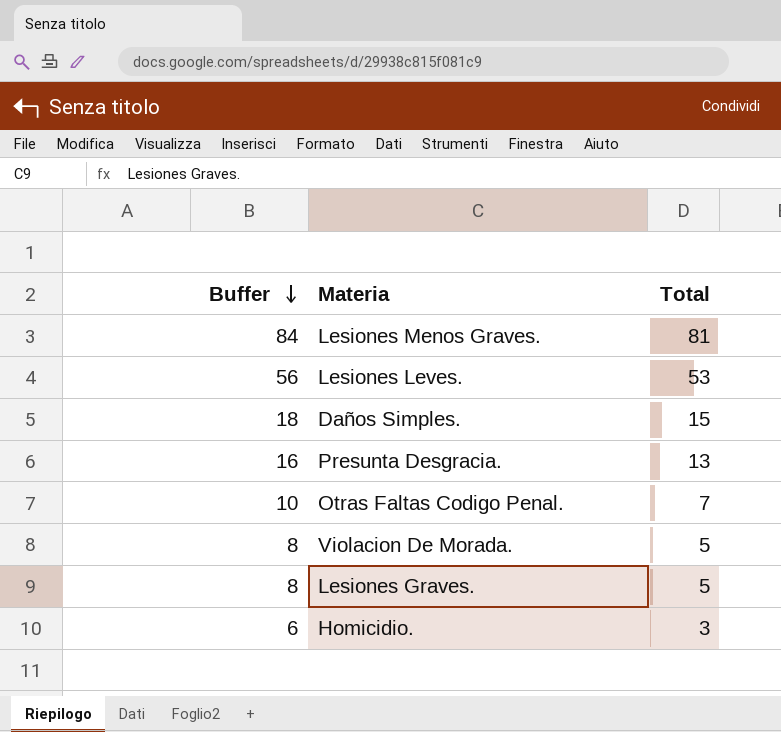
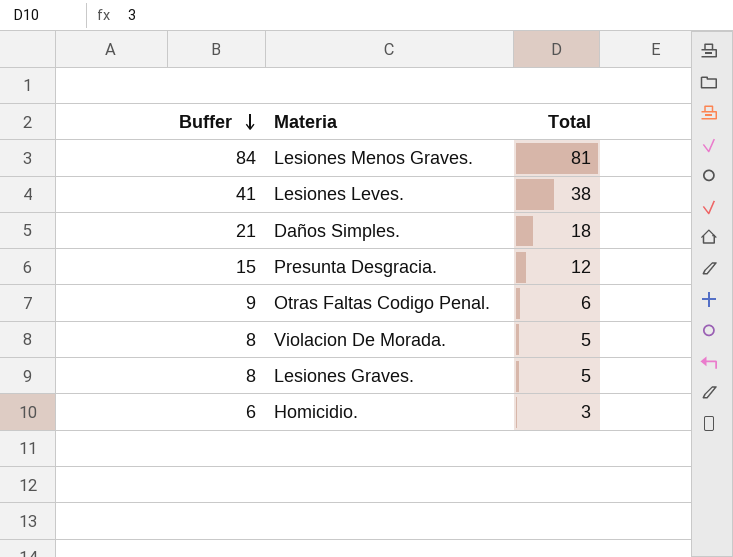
Lesiones Leves. | Buffer: 56 -> 41
Lesiones Leves. | Total: 53 -> 38
Daños Simples. | Buffer: 18 -> 21
Daños Simples. | Total: 15 -> 18
Presunta Desgracia. | Buffer: 16 -> 15
Presunta Desgracia. | Total: 13 -> 12
Otras Faltas Codigo Penal. | Buffer: 10 -> 9
Otras Faltas Codigo Penal. | Total: 7 -> 6

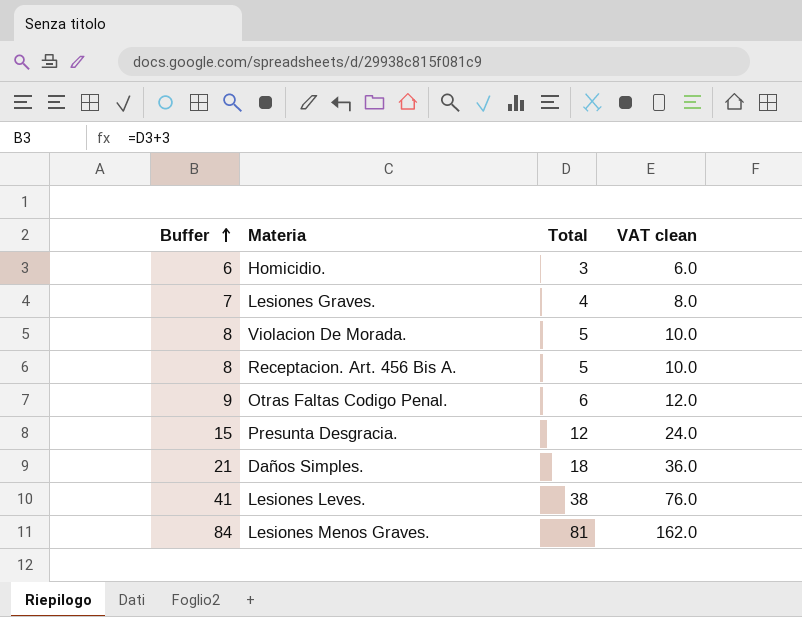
row order: Buffer descending -> Buffer ascending
column VAT clean | formula: none -> [Total] * 2
Lesiones Graves. | Buffer: 8 -> 7
Lesiones Graves. | Total: 5 -> 4
row Receptacion. Art. 456 Bis A.: none -> 8 | 5 | 10.0

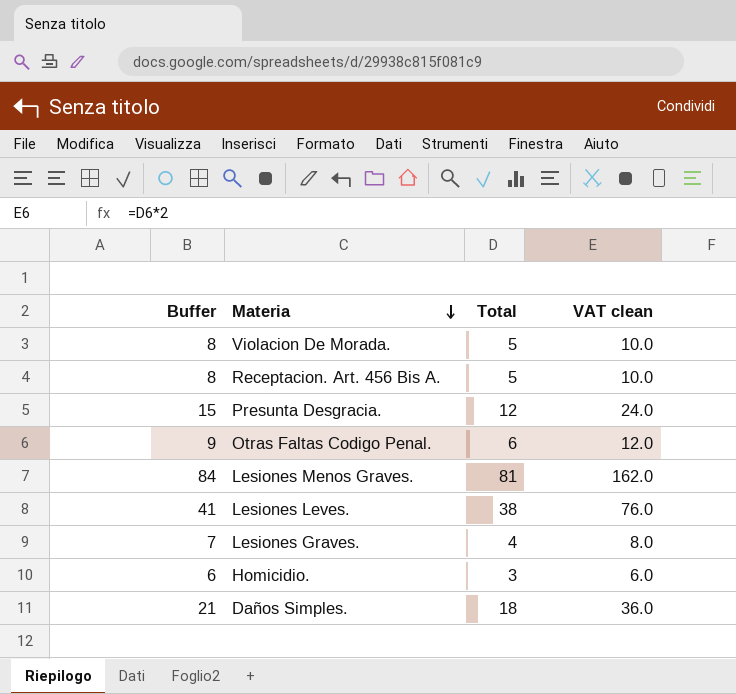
row order: Buffer ascending -> Materia descending

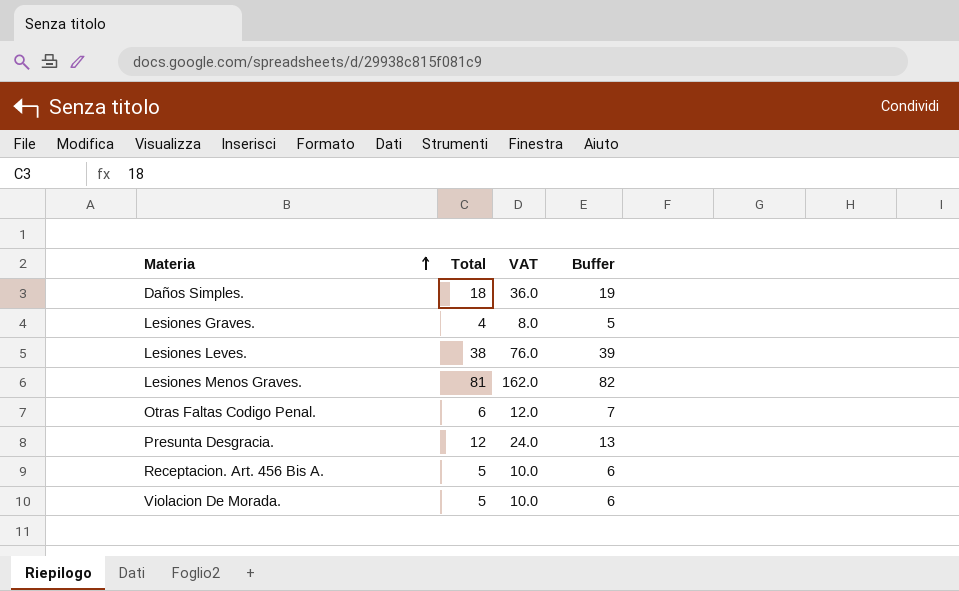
row order: Materia descending -> Materia ascending
column name: VAT clean -> VAT
column Buffer | formula: [Total] + 3 -> [Total] + 1
column Buffer | position: 1 -> 4
row Homicidio.: 6 | 3 | 6.0 -> none

